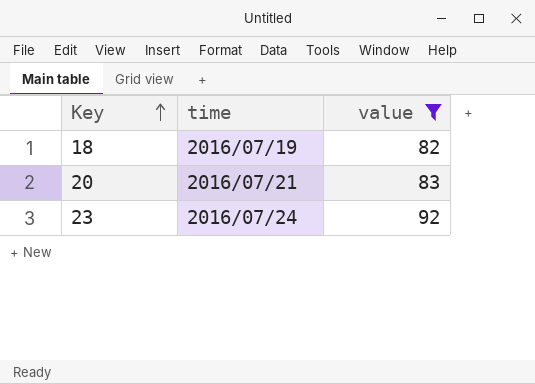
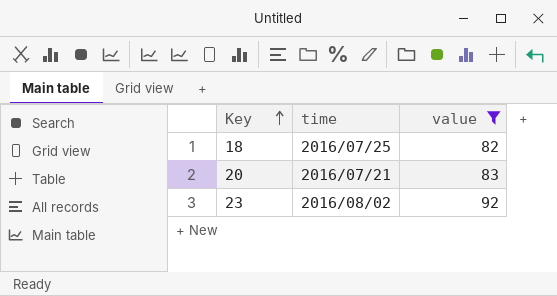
18 | time: 2016/07/19 -> 2016/07/25
23 | time: 2016/07/24 -> 2016/08/02

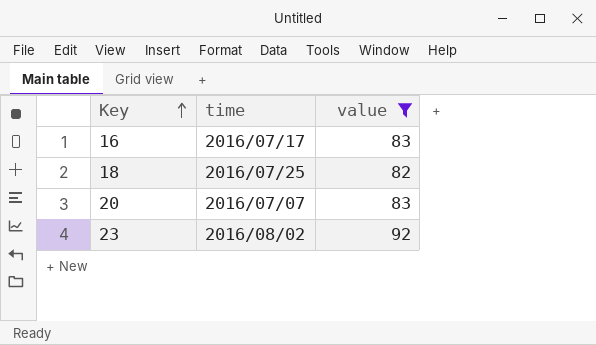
row 16: none -> 2016/07/17 | 83
20 | time: 2016/07/21 -> 2016/07/07

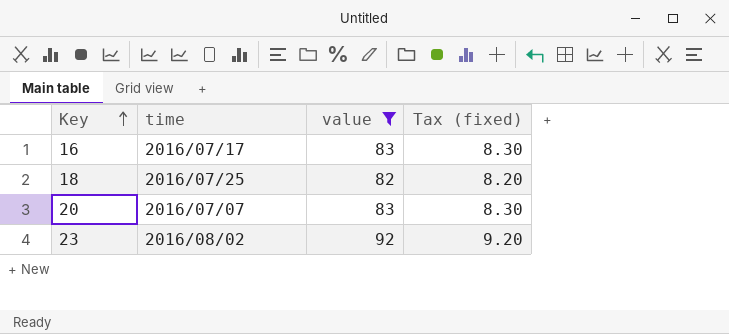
column Tax (fixed) | formula: none -> [value] * 0.1

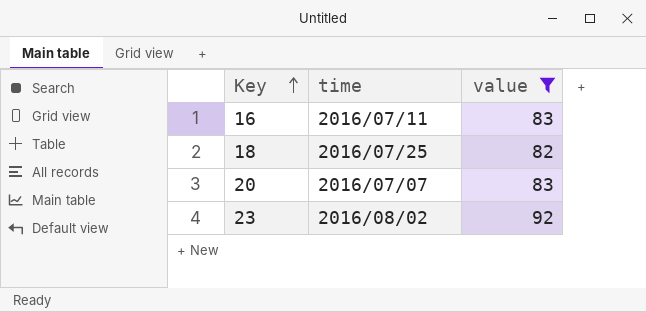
column Tax (fixed) | formula: [value] * 0.1 -> none
16 | time: 2016/07/17 -> 2016/07/11

